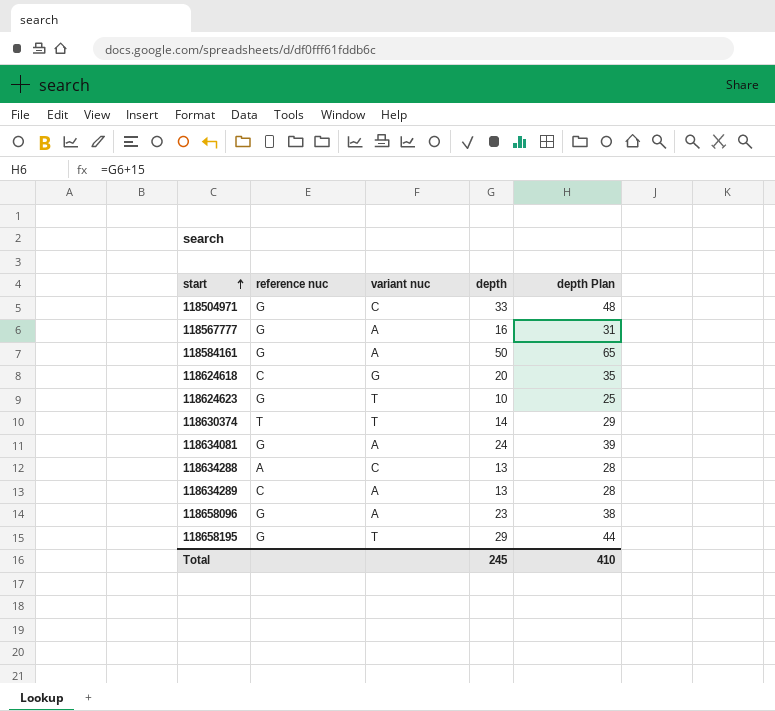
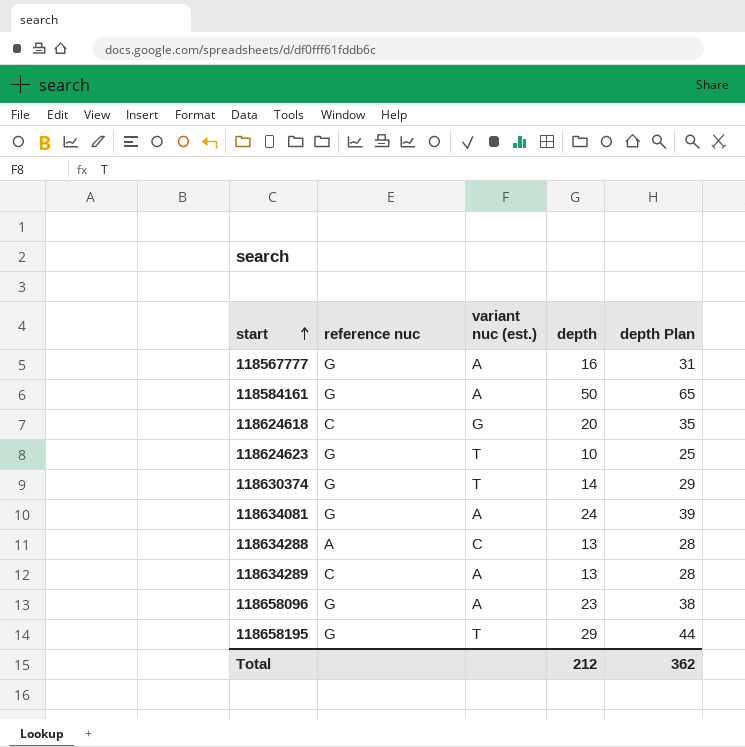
column name: variant nuc -> variant nuc (est.)
row 118504971: G | C | 33 | 48 -> none
118630374 | reference nuc: T -> G
Total | depth: 245 -> 212
Total | depth Plan: 410 -> 362

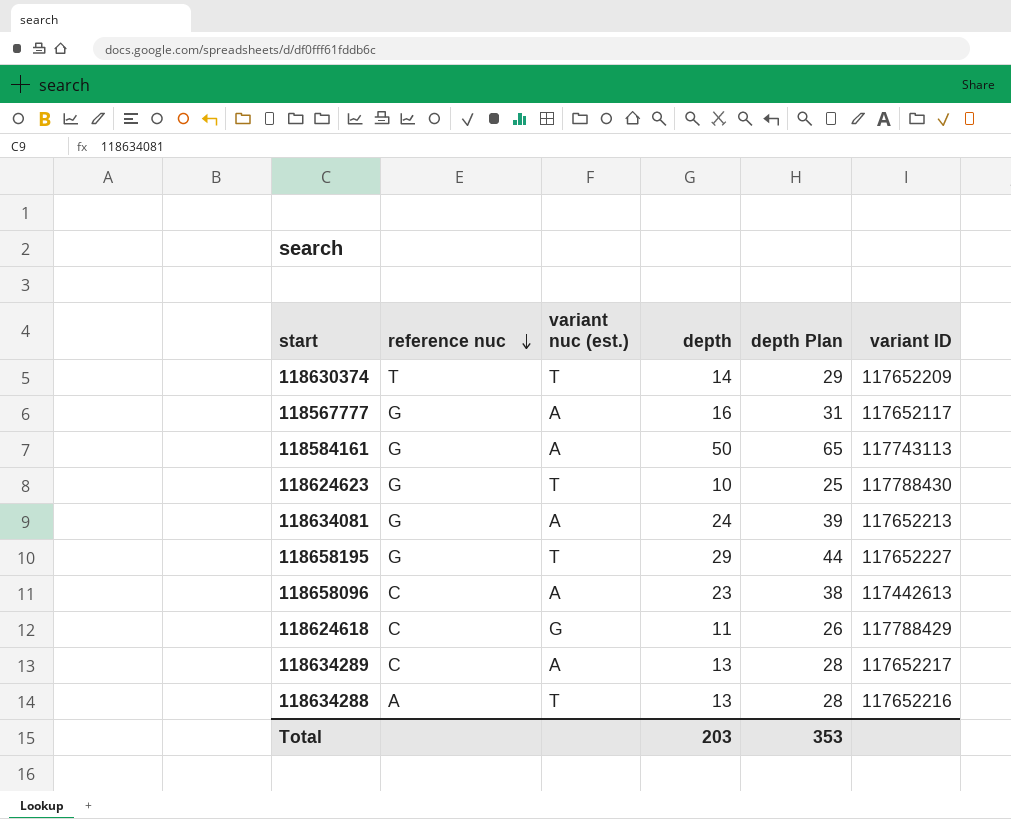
row order: start ascending -> reference nuc descending
column variant ID | position: none -> 6
118630374 | reference nuc: G -> T
118658096 | reference nuc: G -> C
118624618 | depth: 20 -> 11
118624618 | depth Plan: 35 -> 26
118634288 | variant nuc (est.): C -> T
Total | depth: 212 -> 203
Total | depth Plan: 362 -> 353

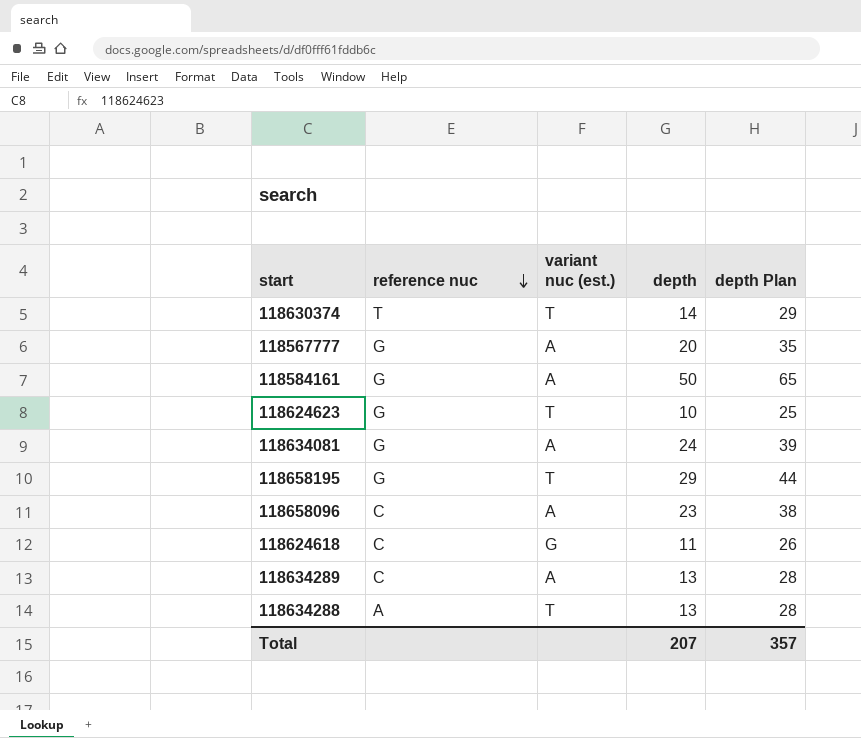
column variant ID | position: 6 -> none
118567777 | depth: 16 -> 20
118567777 | depth Plan: 31 -> 35
Total | depth: 203 -> 207
Total | depth Plan: 353 -> 357

